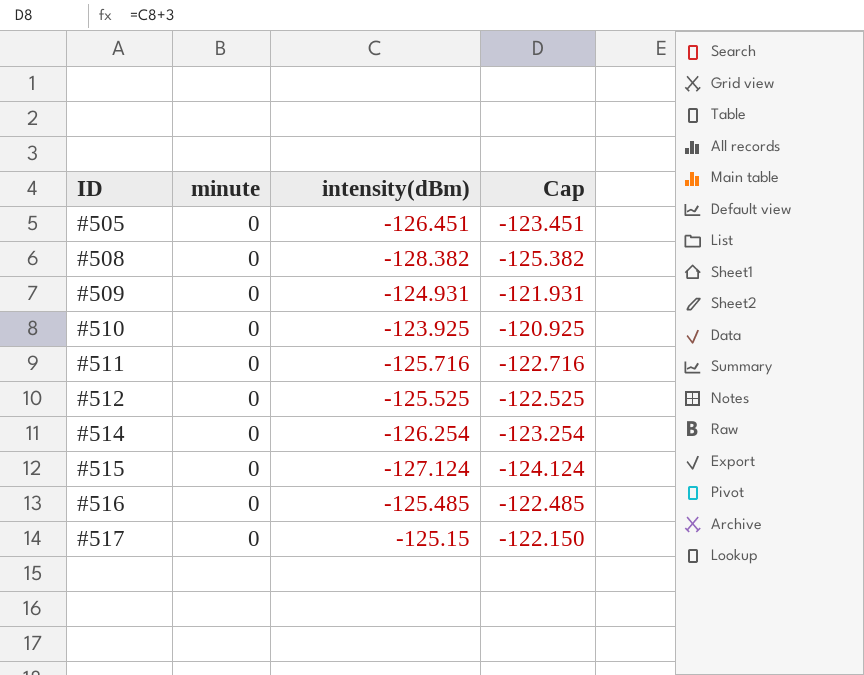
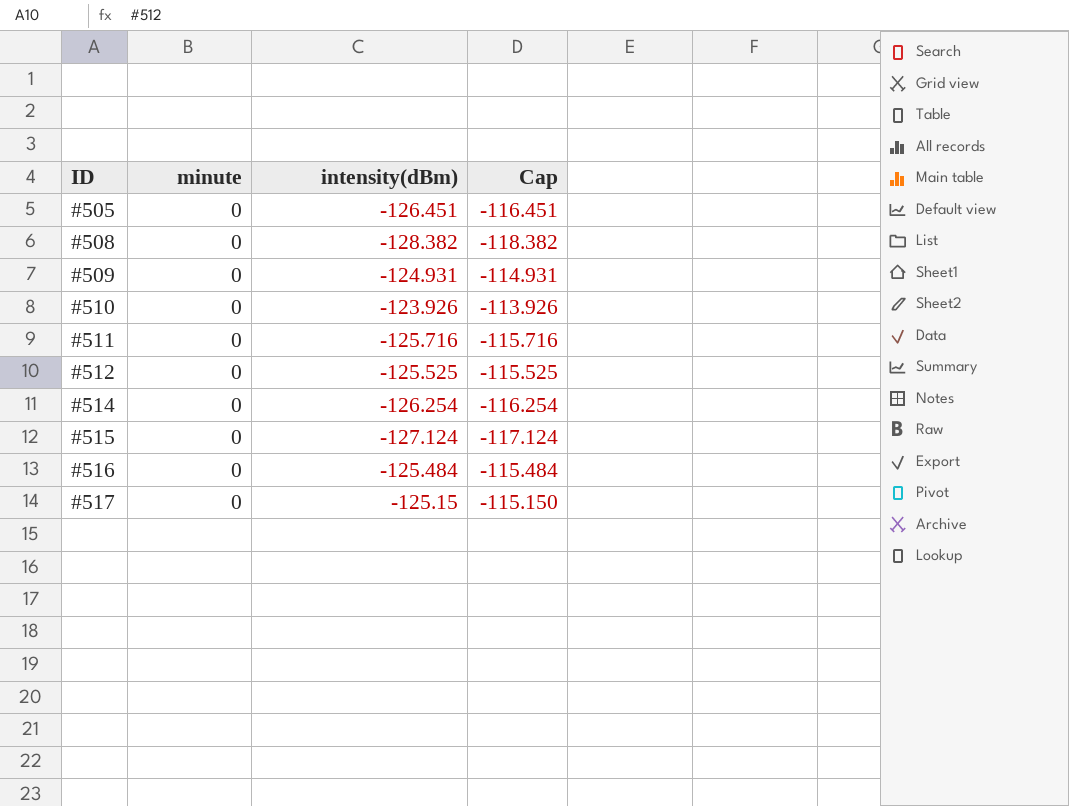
column Cap | formula: [intensity(dBm)] + 3 -> [intensity(dBm)] + 10
#510 | intensity(dBm): -123.925 -> -123.926
#516 | intensity(dBm): -125.485 -> -125.484

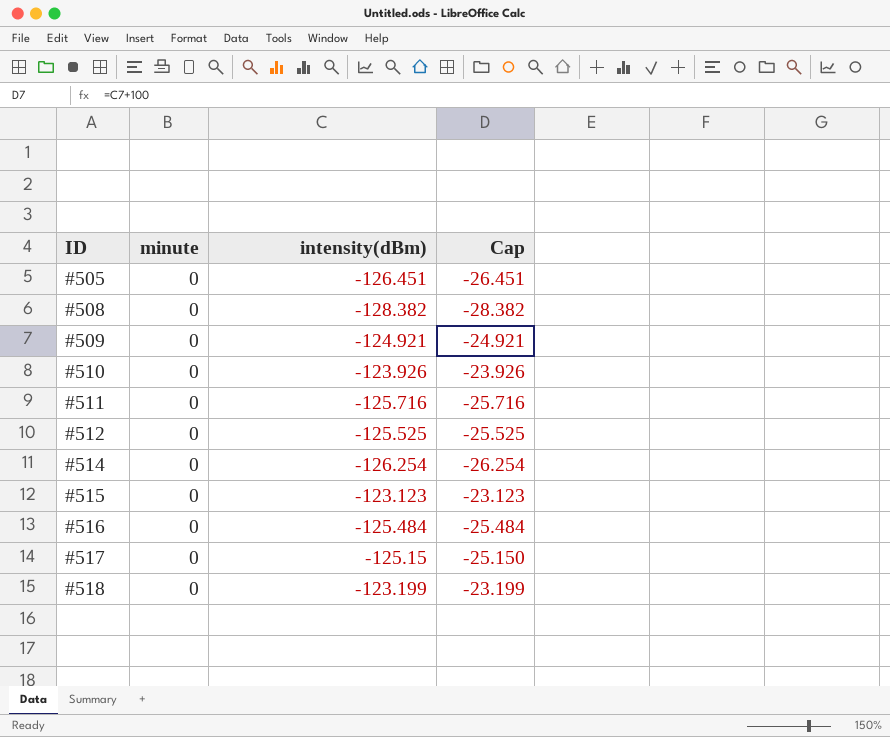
column Cap | formula: [intensity(dBm)] + 10 -> [intensity(dBm)] + 100
#509 | intensity(dBm): -124.931 -> -124.921
#515 | intensity(dBm): -127.124 -> -123.123
row #518: none -> 0 | -123.199 | -23.199

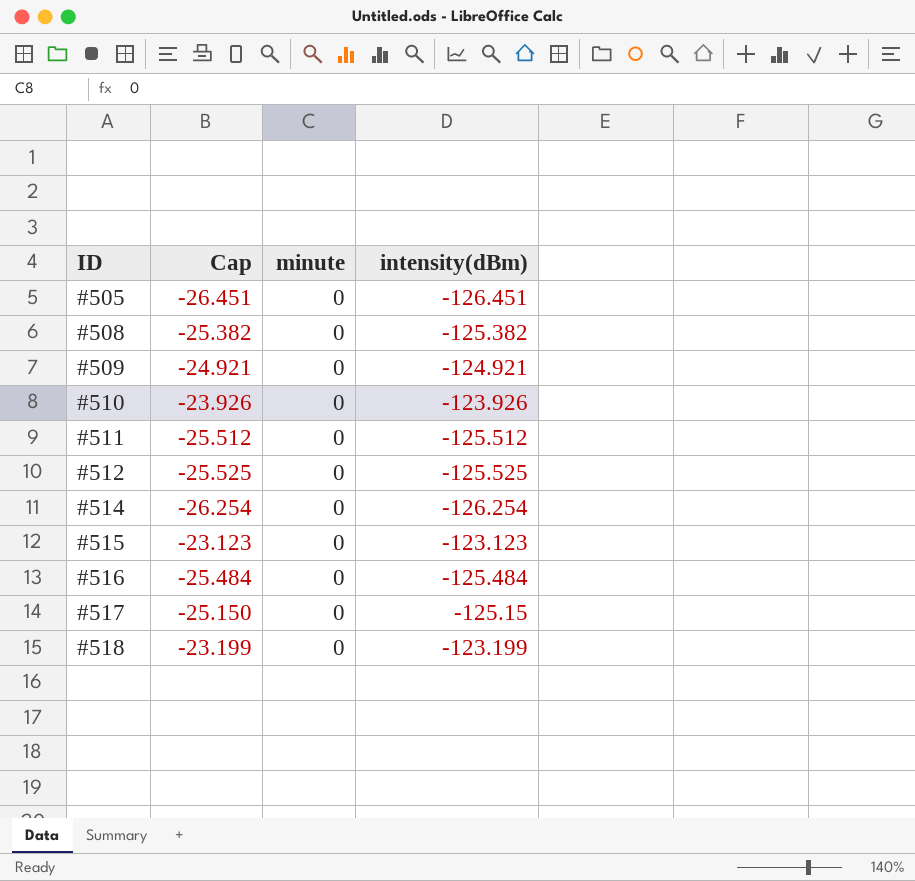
column Cap | position: 4 -> 2
#508 | Cap: -28.382 -> -25.382
#508 | intensity(dBm): -128.382 -> -125.382
#511 | Cap: -25.716 -> -25.512
#511 | intensity(dBm): -125.716 -> -125.512

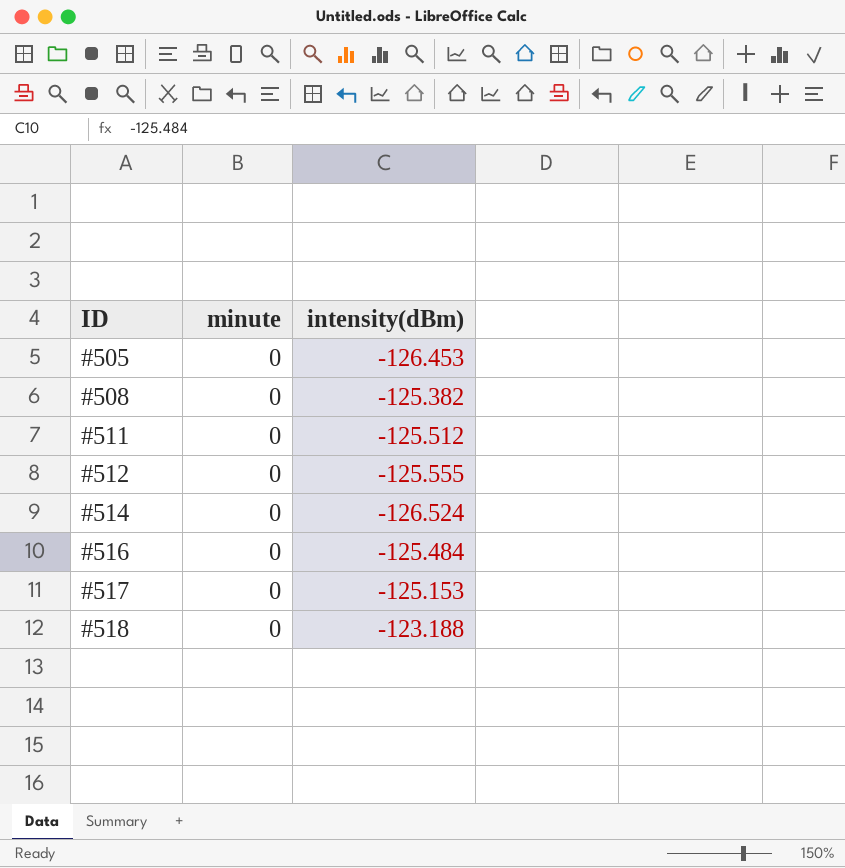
column Cap | formula: [intensity(dBm)] + 100 -> none
row #509: -24.921 | 0 | -124.921 -> none
row #510: -23.926 | 0 | -123.926 -> none
row #515: -23.123 | 0 | -123.123 -> none
#505 | intensity(dBm): -126.451 -> -126.453
#512 | intensity(dBm): -125.525 -> -125.555
#514 | intensity(dBm): -126.254 -> -126.524
#517 | intensity(dBm): -125.15 -> -125.153
#518 | intensity(dBm): -123.199 -> -123.188

